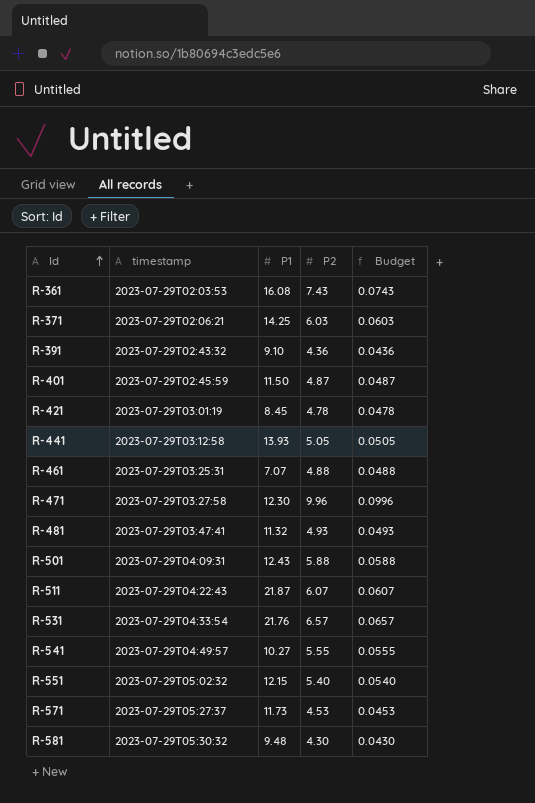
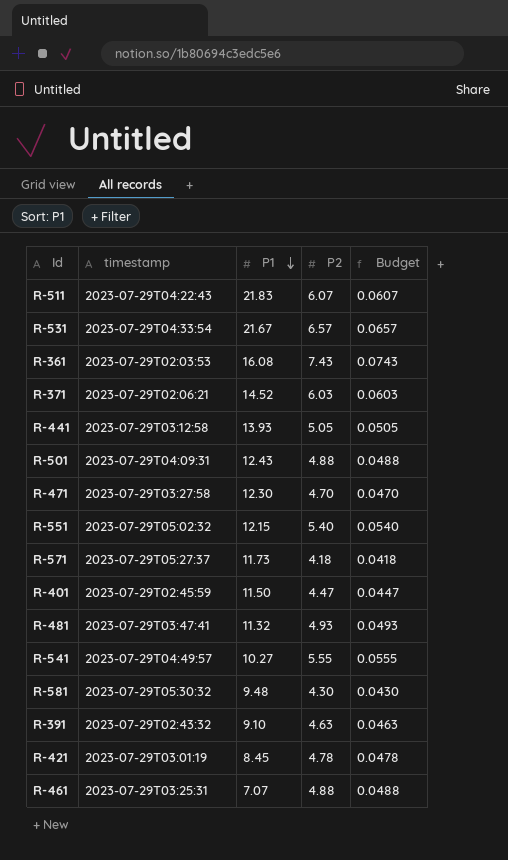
row order: Id ascending -> P1 descending
R-511 | P1: 21.87 -> 21.83
R-531 | P1: 21.76 -> 21.67
R-371 | P1: 14.25 -> 14.52
R-501 | P2: 5.88 -> 4.88
R-501 | Budget: 0.0588 -> 0.0488
R-471 | P2: 9.96 -> 4.70
R-471 | Budget: 0.0996 -> 0.0470
R-571 | P2: 4.53 -> 4.18
R-571 | Budget: 0.0453 -> 0.0418
R-401 | P2: 4.87 -> 4.47
R-401 | Budget: 0.0487 -> 0.0447
R-391 | P2: 4.36 -> 4.63
R-391 | Budget: 0.0436 -> 0.0463

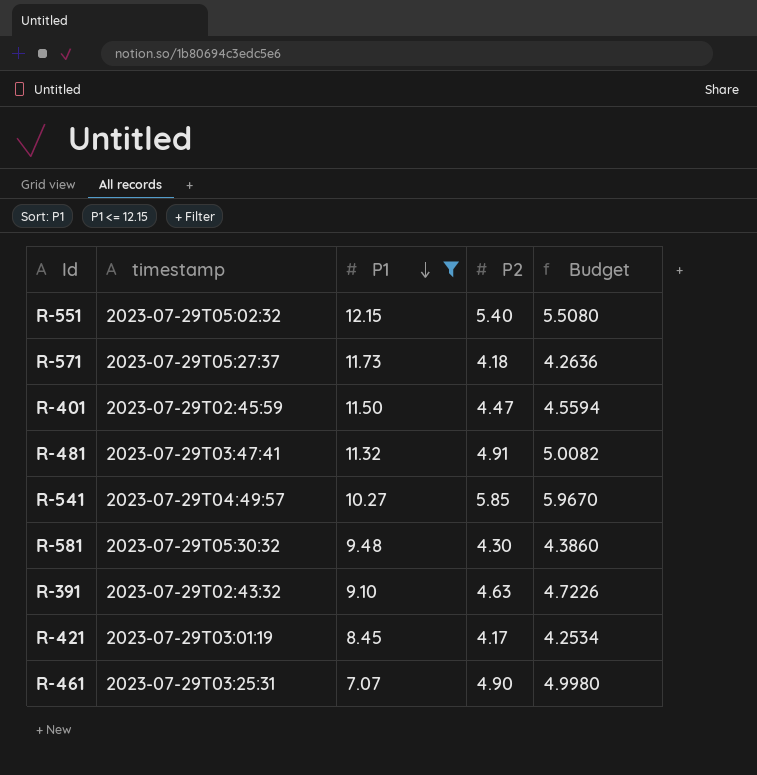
filter: none -> P1 <= 12.15
column Budget | formula: [P2] * 0.01 -> [P2] * 1.02
R-481 | P2: 4.93 -> 4.91
R-541 | P2: 5.55 -> 5.85
R-421 | P2: 4.78 -> 4.17
R-461 | P2: 4.88 -> 4.90

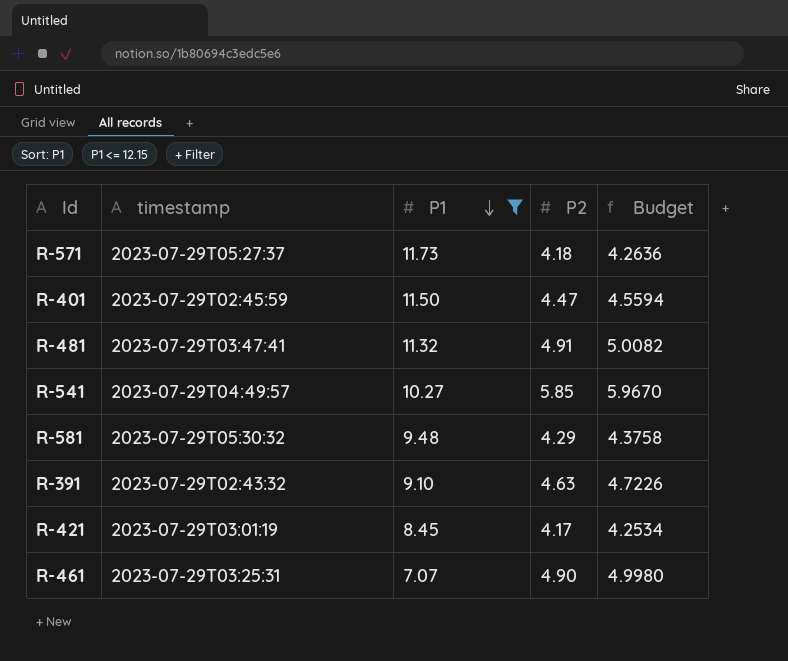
row R-551: 2023-07-29T05:02:32 | 12.15 | 5.40 | 5.5080 -> none
R-581 | P2: 4.30 -> 4.29
R-581 | Budget: 4.3860 -> 4.3758

